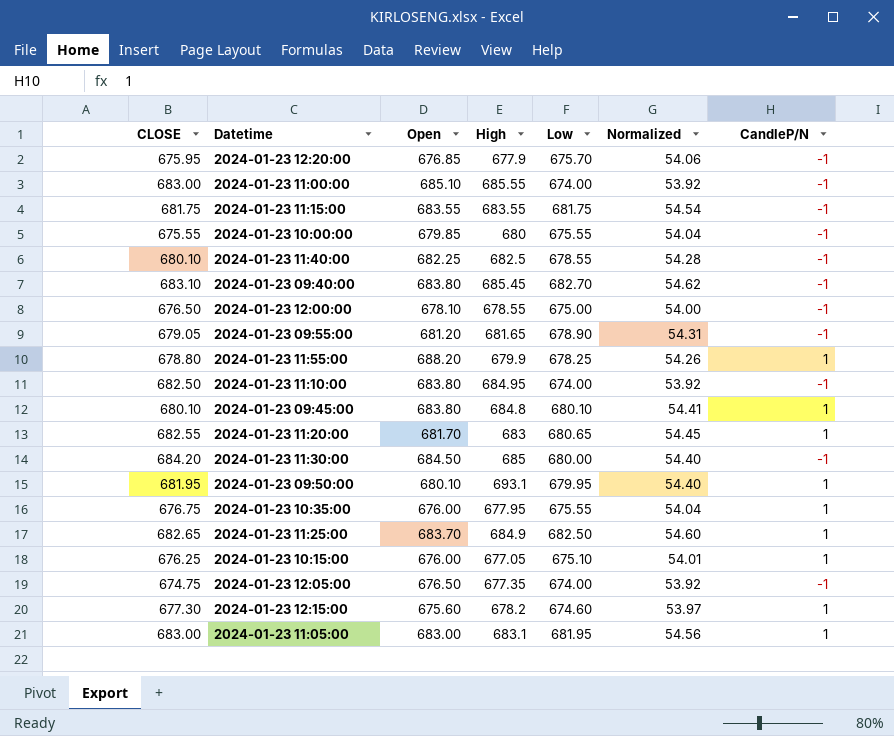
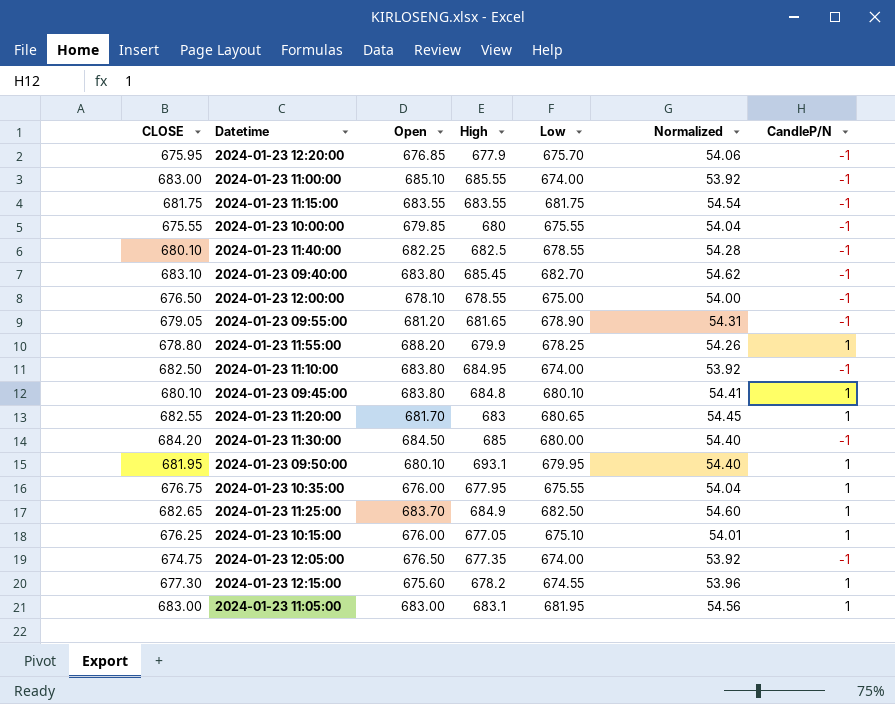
2024-01-23 12:15:00 | Low: 674.60 -> 674.55
2024-01-23 12:15:00 | Normalized: 53.97 -> 53.96

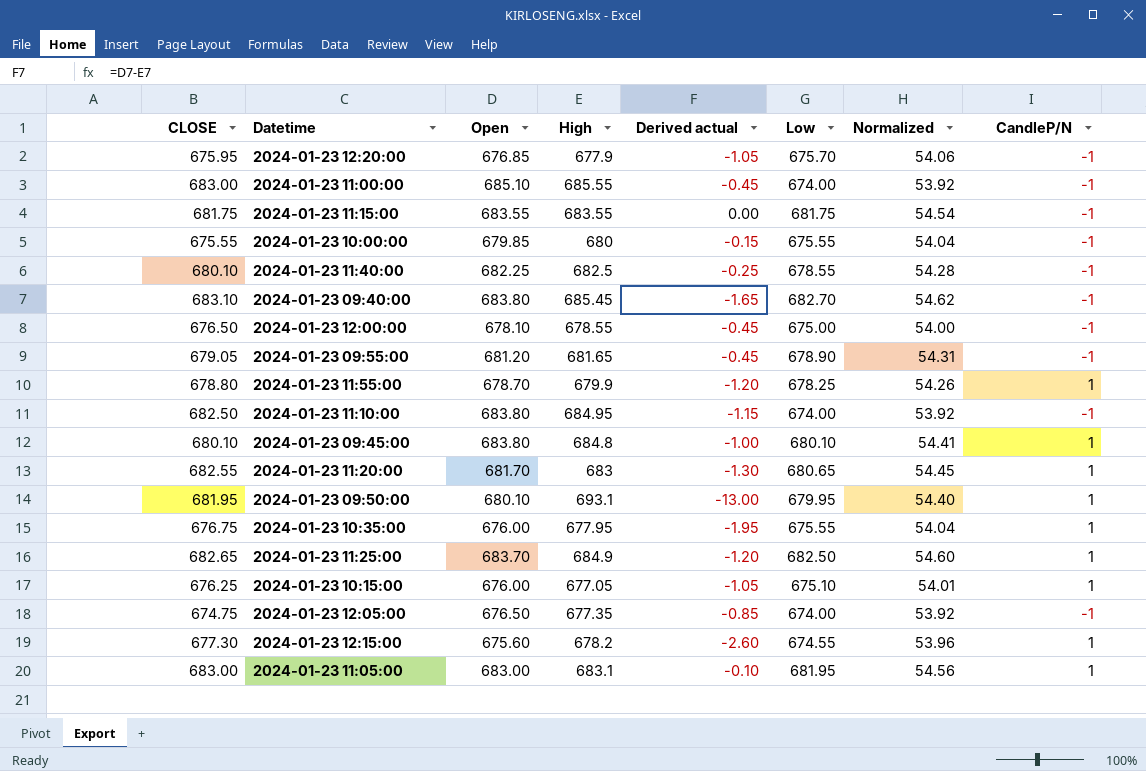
column Derived actual | formula: none -> [Open] - [High]
row 2024-01-23 11:30:00: 684.20 | 684.50 | 685 | 680.00 | 54.40 | -1 -> none
2024-01-23 11:55:00 | Open: 688.20 -> 678.70

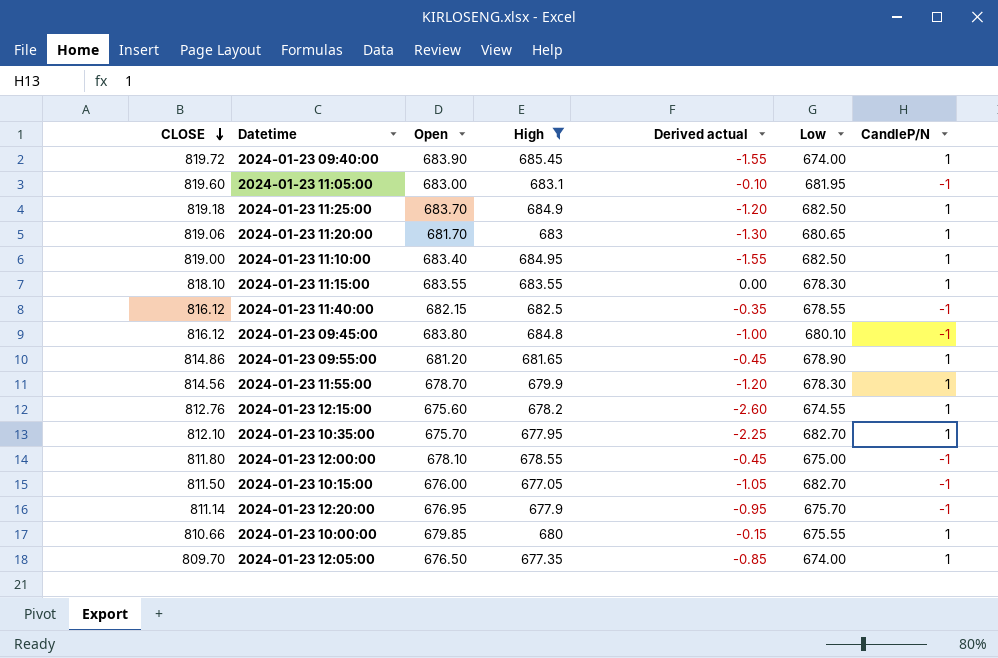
filter: none -> High <= 685.45
row order: none -> CLOSE descending
column Normalized | formula: [Low] * 0.08 -> none
2024-01-23 09:40:00 | CLOSE: 683.10 -> 819.72
2024-01-23 09:40:00 | Open: 683.80 -> 683.90
2024-01-23 09:40:00 | Derived actual: -1.65 -> -1.55
2024-01-23 09:40:00 | Low: 682.70 -> 674.00
2024-01-23 09:40:00 | CandleP/N: -1 -> 1
2024-01-23 11:05:00 | CLOSE: 683.00 -> 819.60
2024-01-23 11:05:00 | CandleP/N: 1 -> -1
2024-01-23 11:25:00 | CLOSE: 682.65 -> 819.18
2024-01-23 11:20:00 | CLOSE: 682.55 -> 819.06
2024-01-23 11:10:00 | CLOSE: 682.50 -> 819.00
2024-01-23 11:10:00 | Open: 683.80 -> 683.40
2024-01-23 11:10:00 | Derived actual: -1.15 -> -1.55
2024-01-23 11:10:00 | Low: 674.00 -> 682.50
2024-01-23 11:10:00 | CandleP/N: -1 -> 1
2024-01-23 11:15:00 | CLOSE: 681.75 -> 818.10
2024-01-23 11:15:00 | Low: 681.75 -> 678.30
2024-01-23 11:15:00 | CandleP/N: -1 -> 1
2024-01-23 11:40:00 | CLOSE: 680.10 -> 816.12
2024-01-23 11:40:00 | Open: 682.25 -> 682.15
2024-01-23 11:40:00 | Derived actual: -0.25 -> -0.35
2024-01-23 09:45:00 | CLOSE: 680.10 -> 816.12
2024-01-23 09:45:00 | CandleP/N: 1 -> -1
2024-01-23 09:55:00 | CLOSE: 679.05 -> 814.86
2024-01-23 09:55:00 | CandleP/N: -1 -> 1
2024-01-23 11:55:00 | CLOSE: 678.80 -> 814.56
2024-01-23 11:55:00 | Low: 678.25 -> 678.30
2024-01-23 12:15:00 | CLOSE: 677.30 -> 812.76
2024-01-23 10:35:00 | CLOSE: 676.75 -> 812.10
2024-01-23 10:35:00 | Open: 676.00 -> 675.70
2024-01-23 10:35:00 | Derived actual: -1.95 -> -2.25
2024-01-23 10:35:00 | Low: 675.55 -> 682.70
2024-01-23 12:00:00 | CLOSE: 676.50 -> 811.80
2024-01-23 10:15:00 | CLOSE: 676.25 -> 811.50
2024-01-23 10:15:00 | Low: 675.10 -> 682.70
2024-01-23 10:15:00 | CandleP/N: 1 -> -1
2024-01-23 12:20:00 | CLOSE: 675.95 -> 811.14
2024-01-23 12:20:00 | Open: 676.85 -> 676.95
2024-01-23 12:20:00 | Derived actual: -1.05 -> -0.95
2024-01-23 10:00:00 | CLOSE: 675.55 -> 810.66
2024-01-23 10:00:00 | CandleP/N: -1 -> 1
2024-01-23 12:05:00 | CLOSE: 674.75 -> 809.70
2024-01-23 12:05:00 | CandleP/N: -1 -> 1

